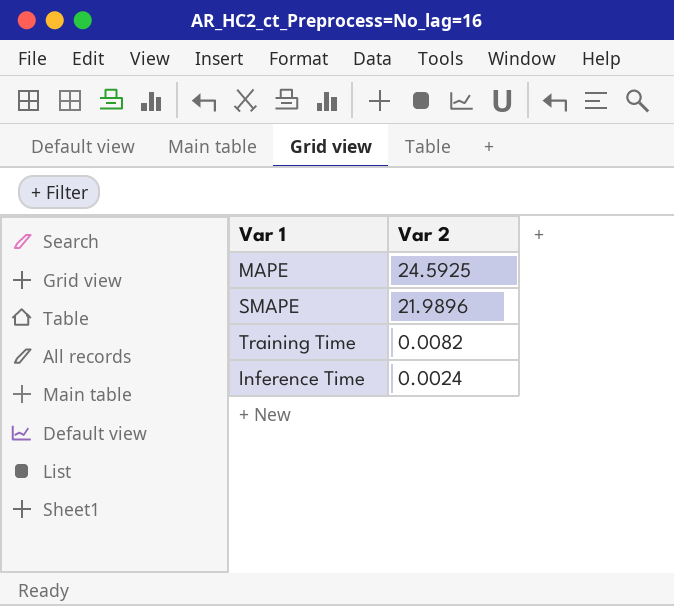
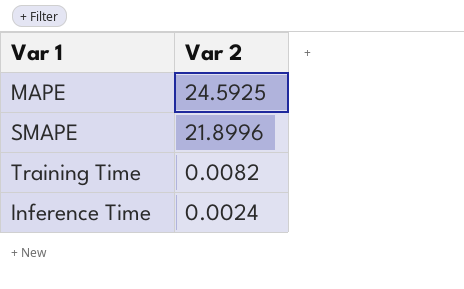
SMAPE | Var 2: 21.9896 -> 21.8996

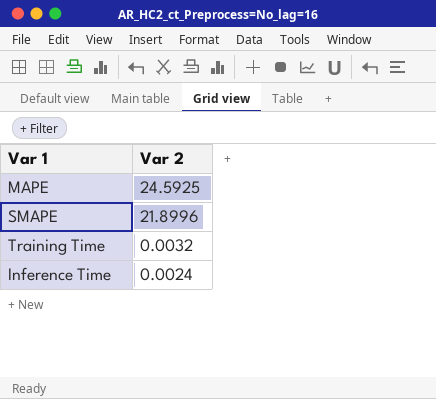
Training Time | Var 2: 0.0082 -> 0.0032

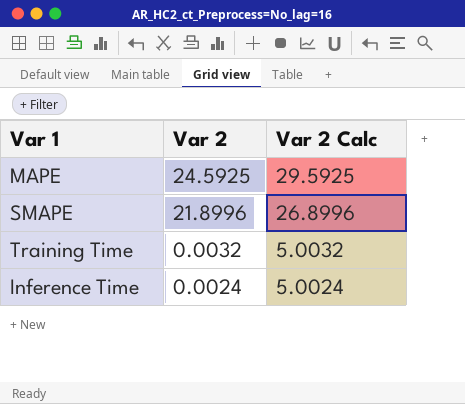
column Var 2 Calc | formula: none -> [Var 2] + 5

